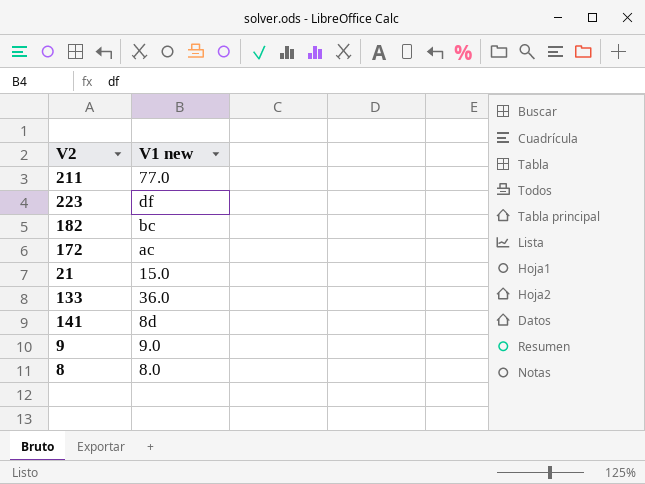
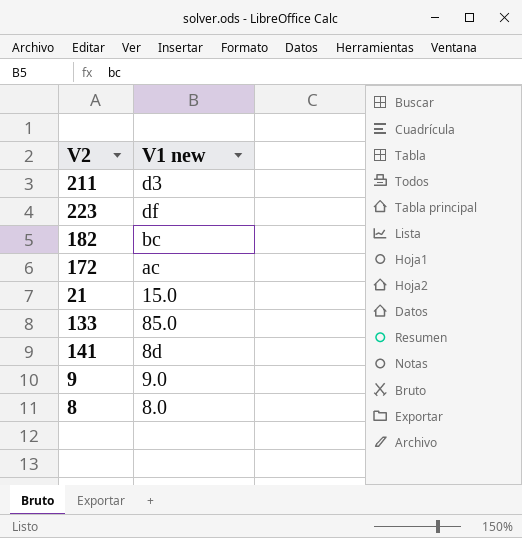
211 | V1 new: 77.0 -> d3
133 | V1 new: 36.0 -> 85.0

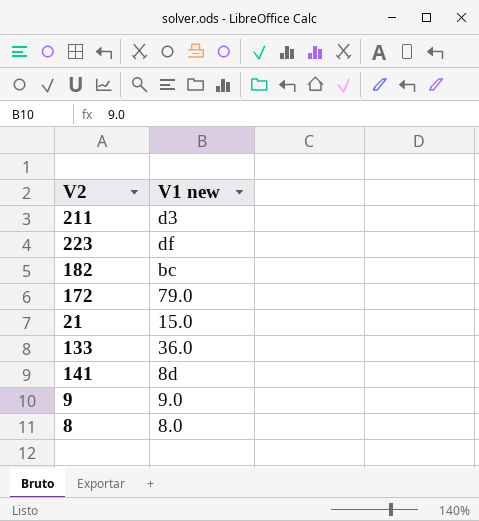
172 | V1 new: ac -> 79.0
133 | V1 new: 85.0 -> 36.0

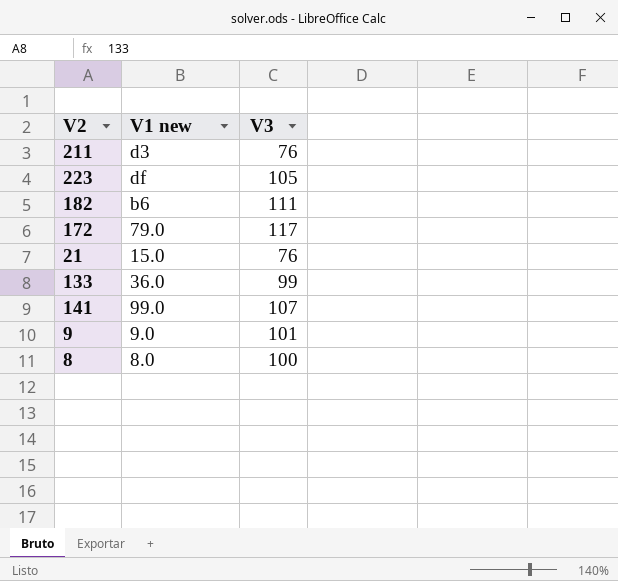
column V3 | position: none -> 3
182 | V1 new: bc -> b6
141 | V1 new: 8d -> 99.0

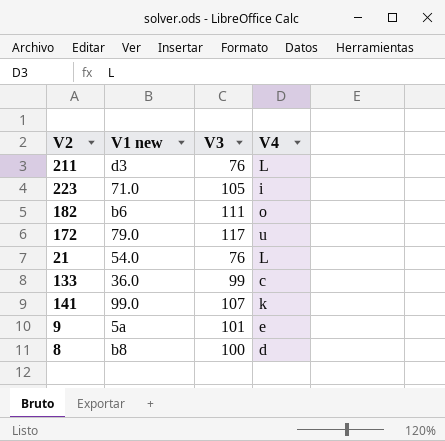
column V4 | position: none -> 4
223 | V1 new: df -> 71.0
21 | V1 new: 15.0 -> 54.0
9 | V1 new: 9.0 -> 5a
8 | V1 new: 8.0 -> b8

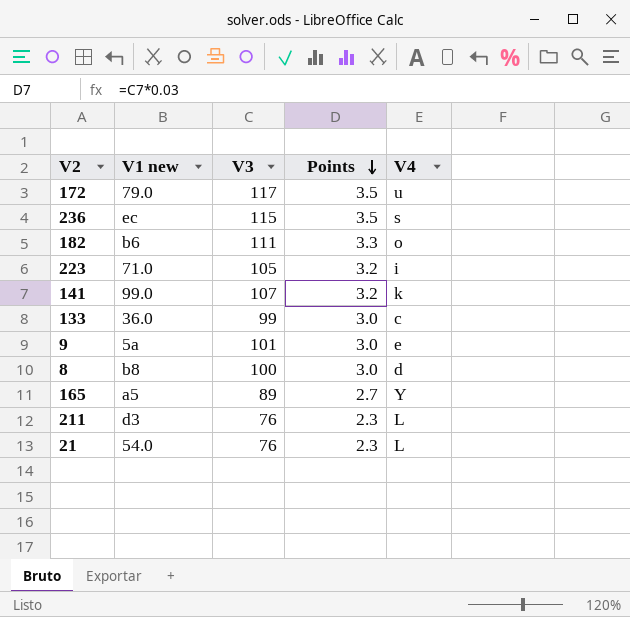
row order: none -> Points descending
column Points | formula: none -> [V3] * 0.03
row 236: none -> ec | 115 | 3.5 | s
row 165: none -> a5 | 89 | 2.7 | Y

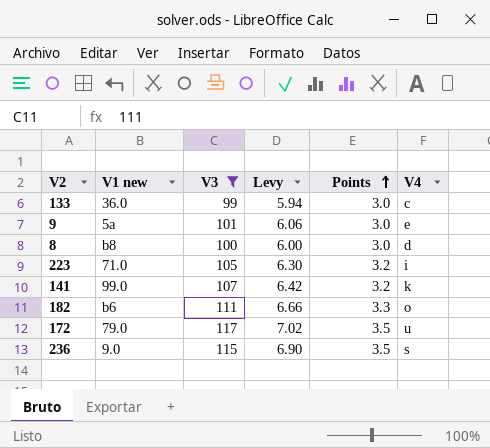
filter: none -> V3 >= 99
row order: Points descending -> Points ascending
column Levy | formula: none -> [V3] * 0.06
236 | V1 new: ec -> 9.0

